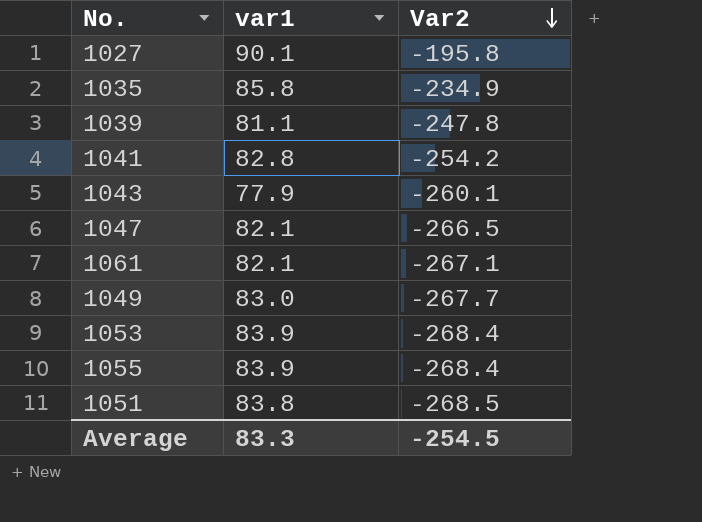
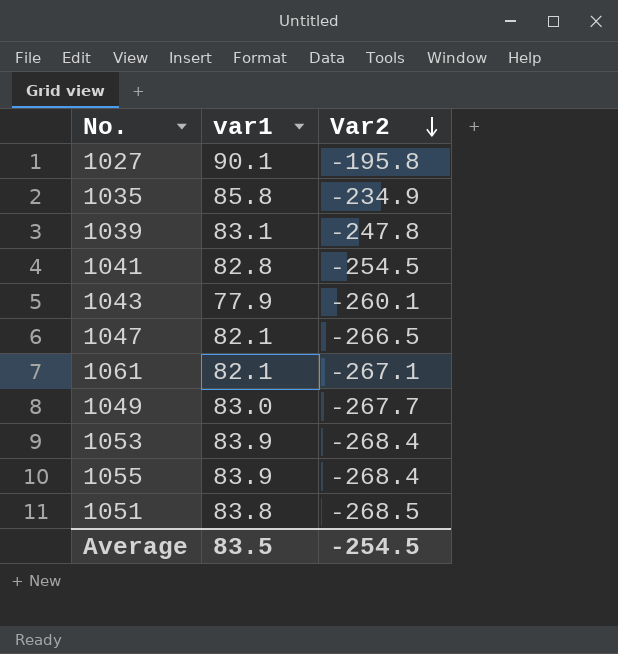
1039 | var1: 81.1 -> 83.1
1041 | Var2: -254.2 -> -254.5
Average | var1: 83.3 -> 83.5

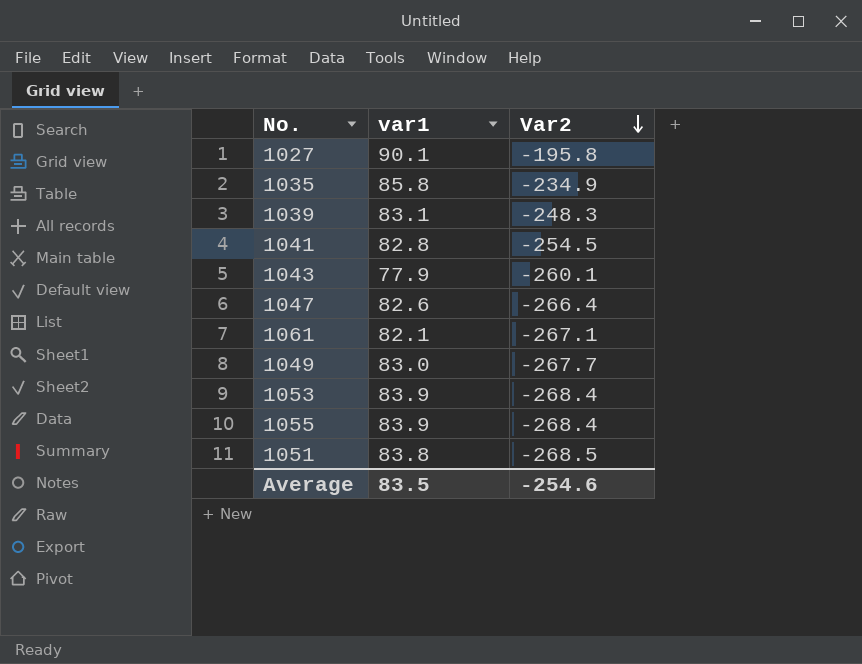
1039 | Var2: -247.8 -> -248.3
1047 | var1: 82.1 -> 82.6
1047 | Var2: -266.5 -> -266.4
Average | Var2: -254.5 -> -254.6

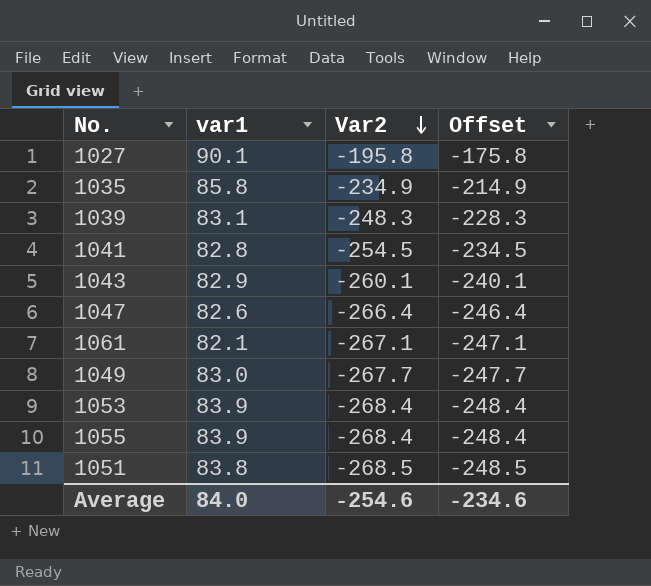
column Offset | formula: none -> [Var2] + 20
1043 | var1: 77.9 -> 82.9
Average | var1: 83.5 -> 84.0

